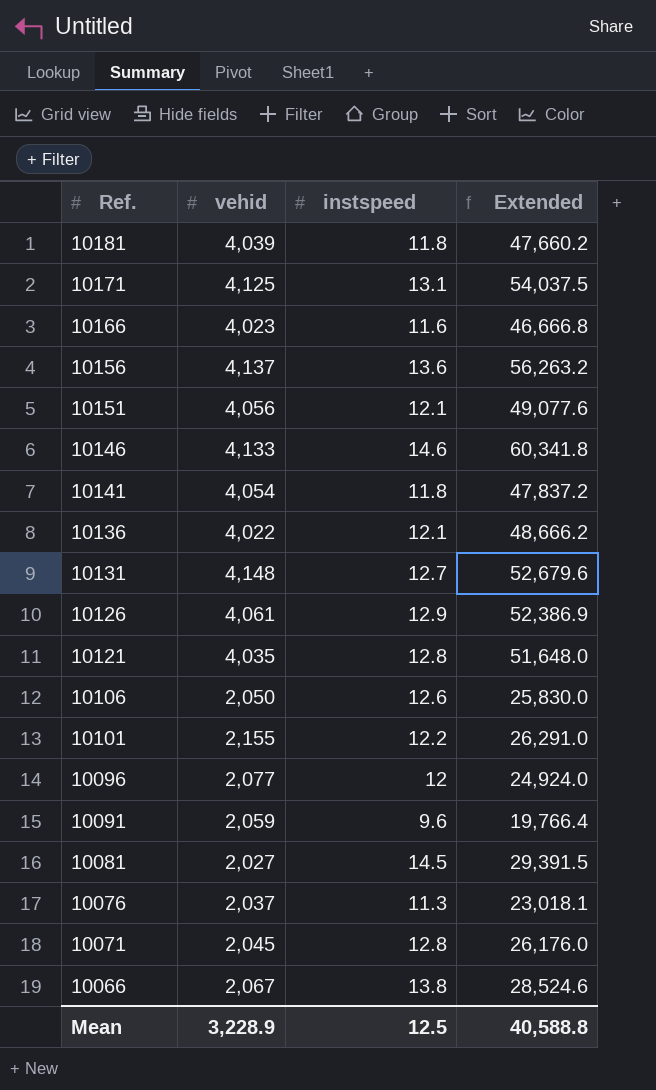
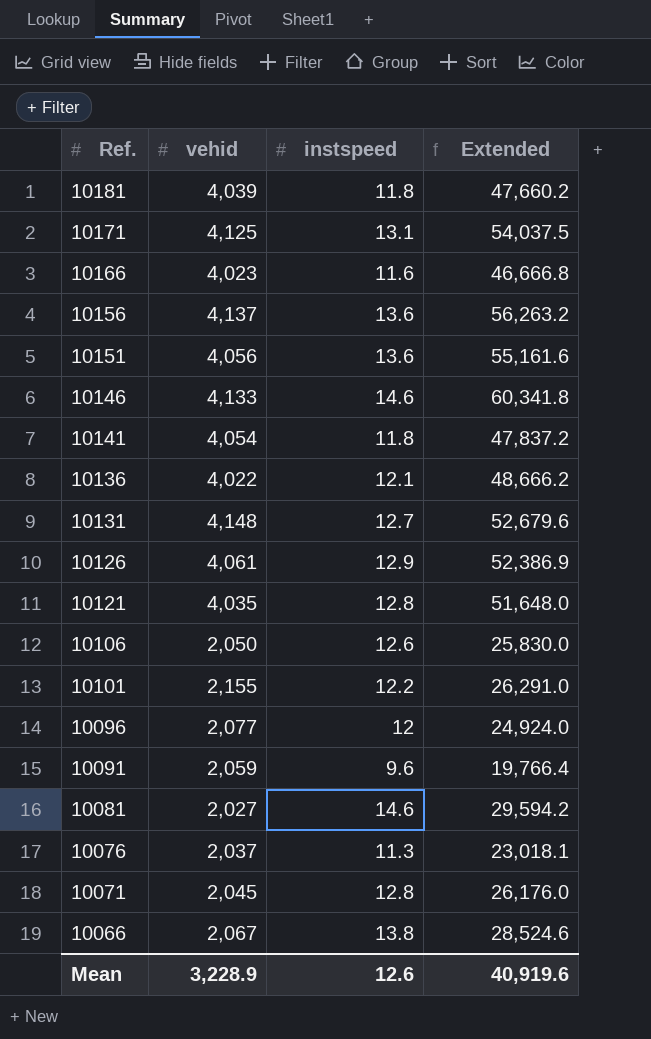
10151 | instspeed: 12.1 -> 13.6
10151 | Extended: 49,077.6 -> 55,161.6
10081 | instspeed: 14.5 -> 14.6
10081 | Extended: 29,391.5 -> 29,594.2
Mean | instspeed: 12.5 -> 12.6
Mean | Extended: 40,588.8 -> 40,919.6

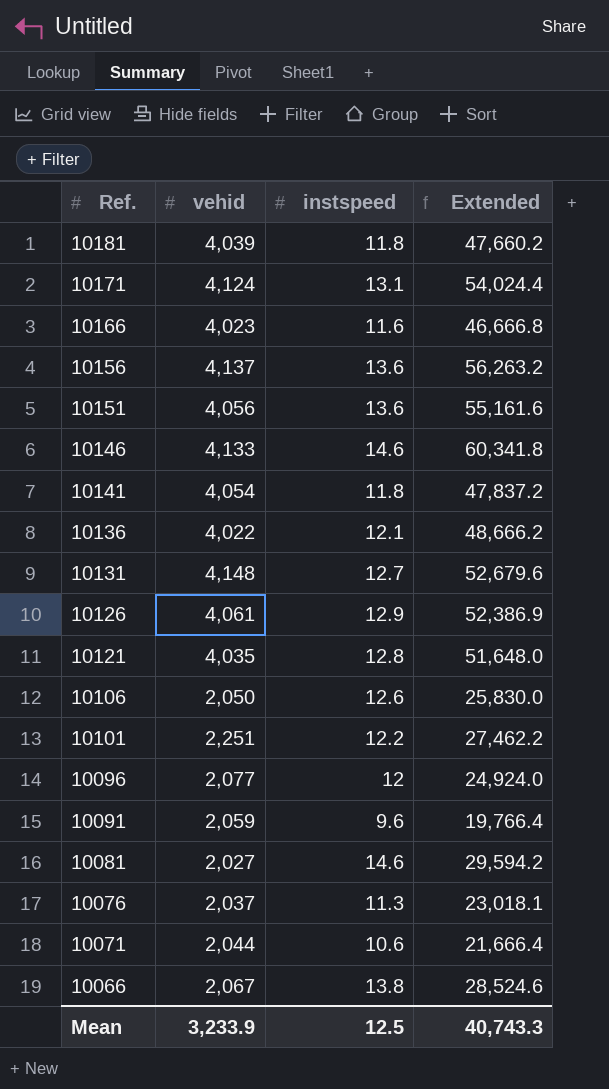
10171 | vehid: 4,125 -> 4,124
10171 | Extended: 54,037.5 -> 54,024.4
10101 | vehid: 2,155 -> 2,251
10101 | Extended: 26,291.0 -> 27,462.2
10071 | vehid: 2,045 -> 2,044
10071 | instspeed: 12.8 -> 10.6
10071 | Extended: 26,176.0 -> 21,666.4
Mean | vehid: 3,228.9 -> 3,233.9
Mean | instspeed: 12.6 -> 12.5
Mean | Extended: 40,919.6 -> 40,743.3

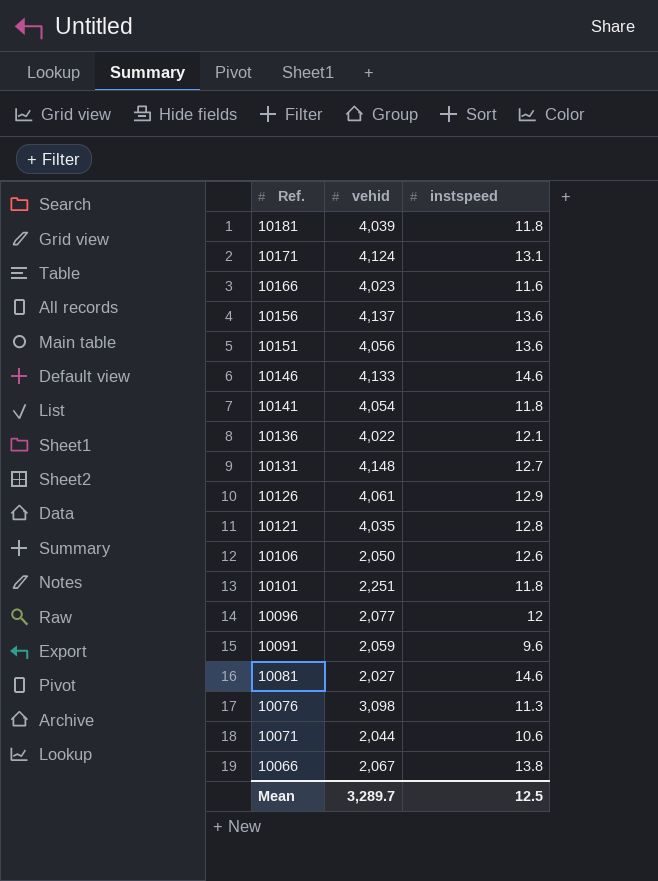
column Extended | formula: [vehid] * [instspeed] -> none
10101 | instspeed: 12.2 -> 11.8
10076 | vehid: 2,037 -> 3,098
Mean | vehid: 3,233.9 -> 3,289.7

